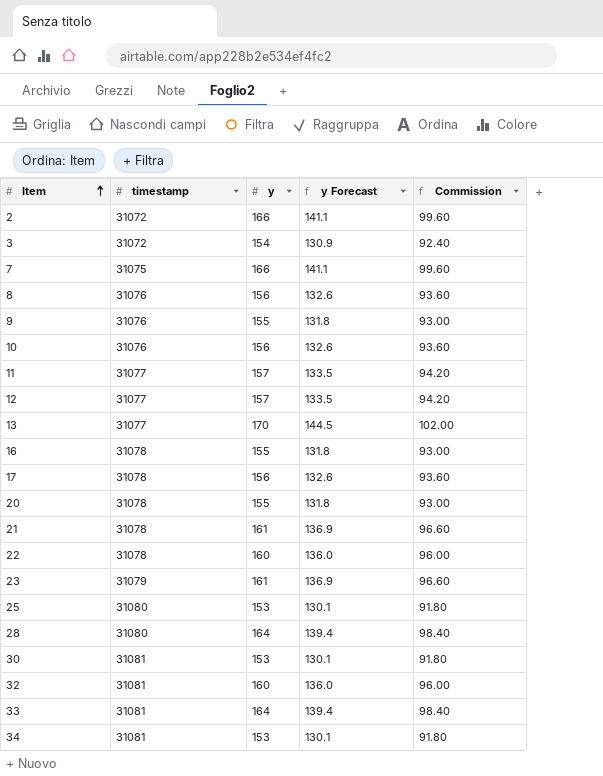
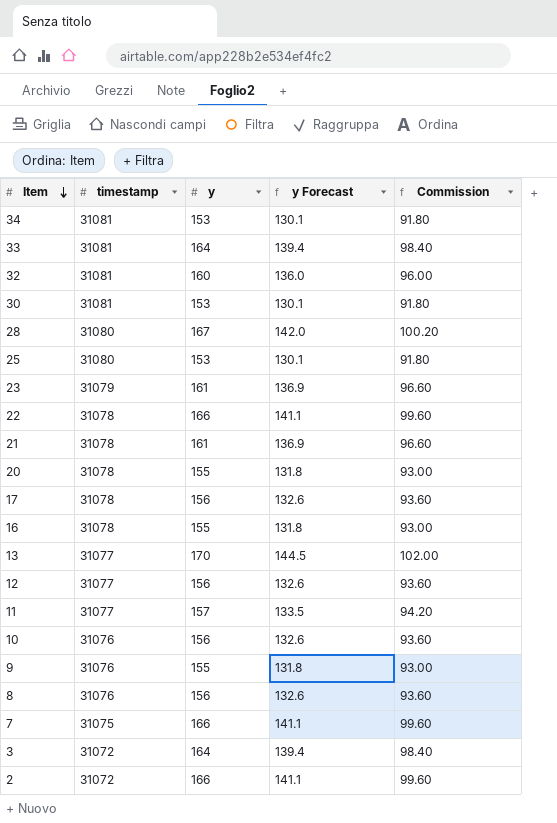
row order: Item ascending -> Item descending
28 | y: 164 -> 167
28 | y Forecast: 139.4 -> 142.0
28 | Commission: 98.40 -> 100.20
22 | y: 160 -> 166
22 | y Forecast: 136.0 -> 141.1
22 | Commission: 96.00 -> 99.60
12 | y: 157 -> 156
12 | y Forecast: 133.5 -> 132.6
12 | Commission: 94.20 -> 93.60
3 | y: 154 -> 164
3 | y Forecast: 130.9 -> 139.4
3 | Commission: 92.40 -> 98.40

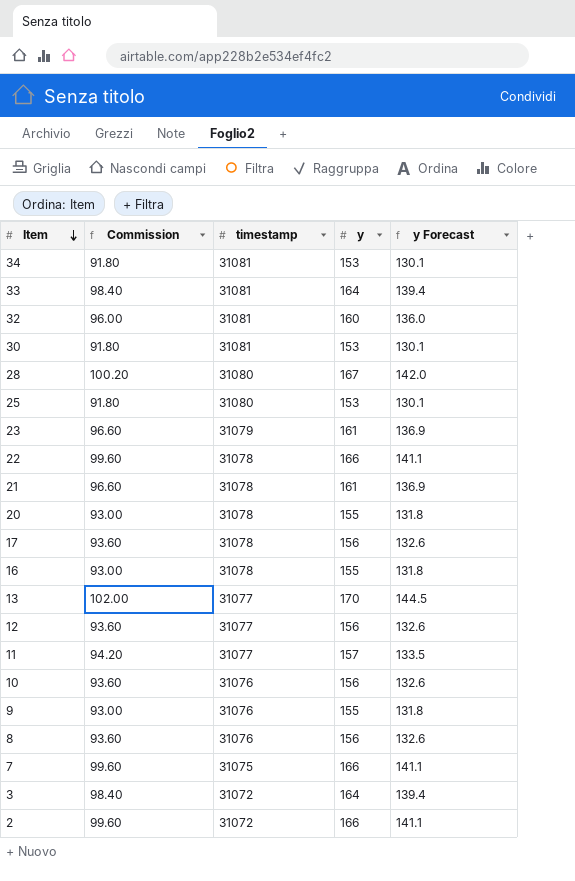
column Commission | position: 5 -> 2

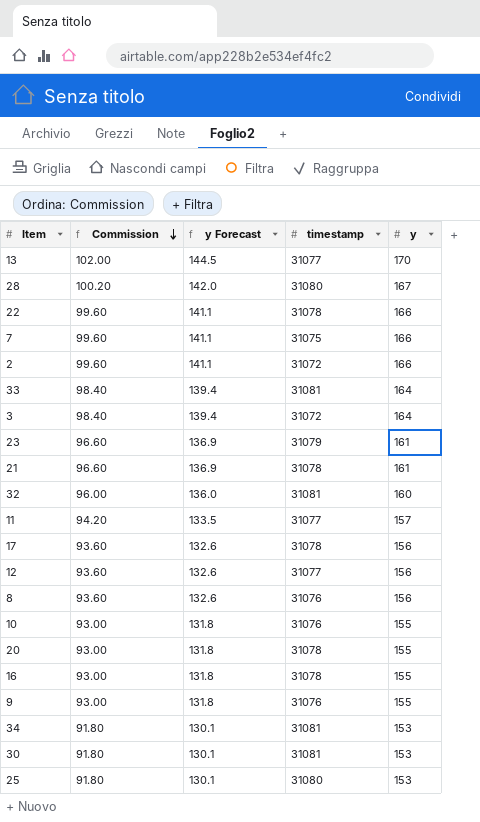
row order: Item descending -> Commission descending
column y Forecast | position: 5 -> 3
10 | Commission: 93.60 -> 93.00
10 | y Forecast: 132.6 -> 131.8
10 | y: 156 -> 155

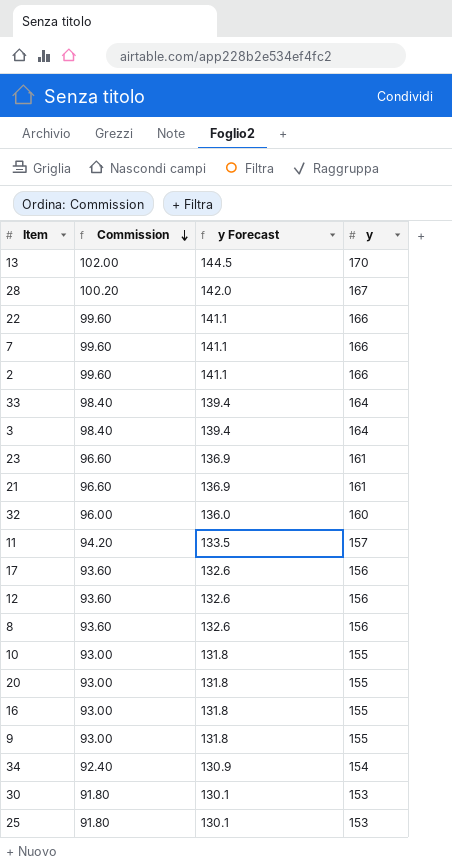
column timestamp | position: 4 -> none
34 | Commission: 91.80 -> 92.40
34 | y Forecast: 130.1 -> 130.9
34 | y: 153 -> 154

